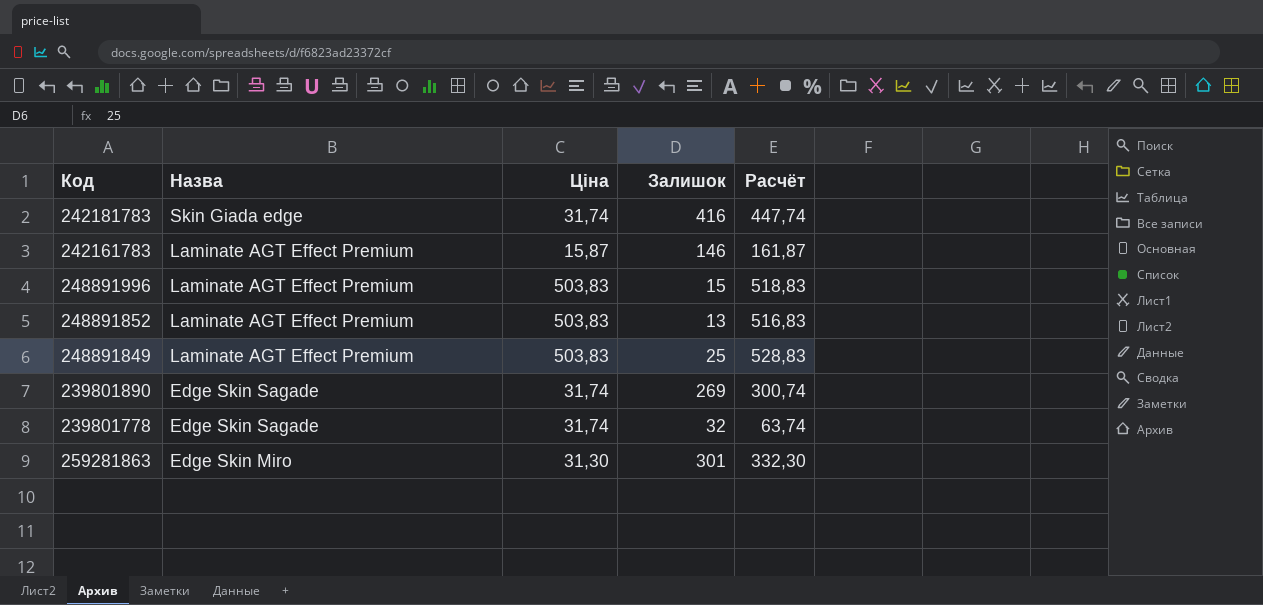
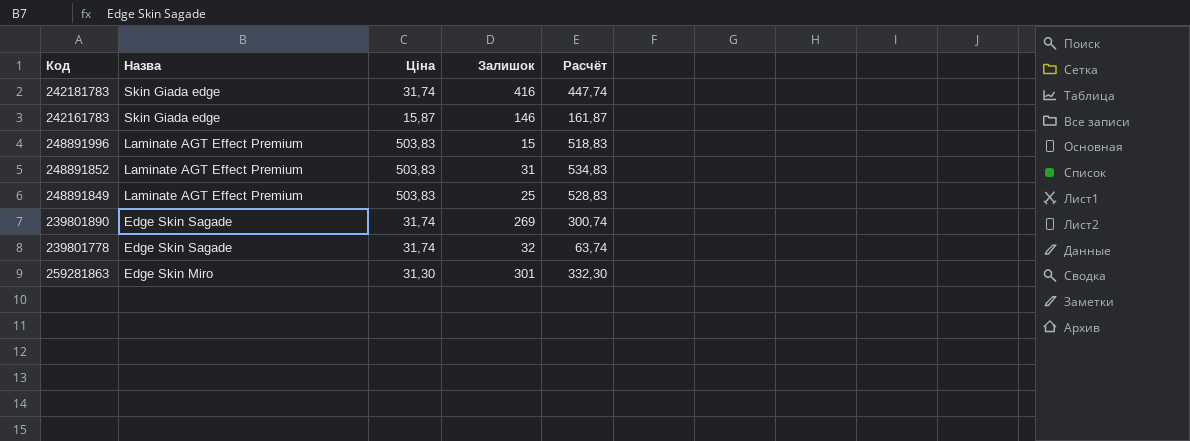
242161783 | Назва: Laminate AGT Effect Premium -> Skin Giada edge
248891852 | Залишок: 13 -> 31
248891852 | Расчёт: 516,83 -> 534,83

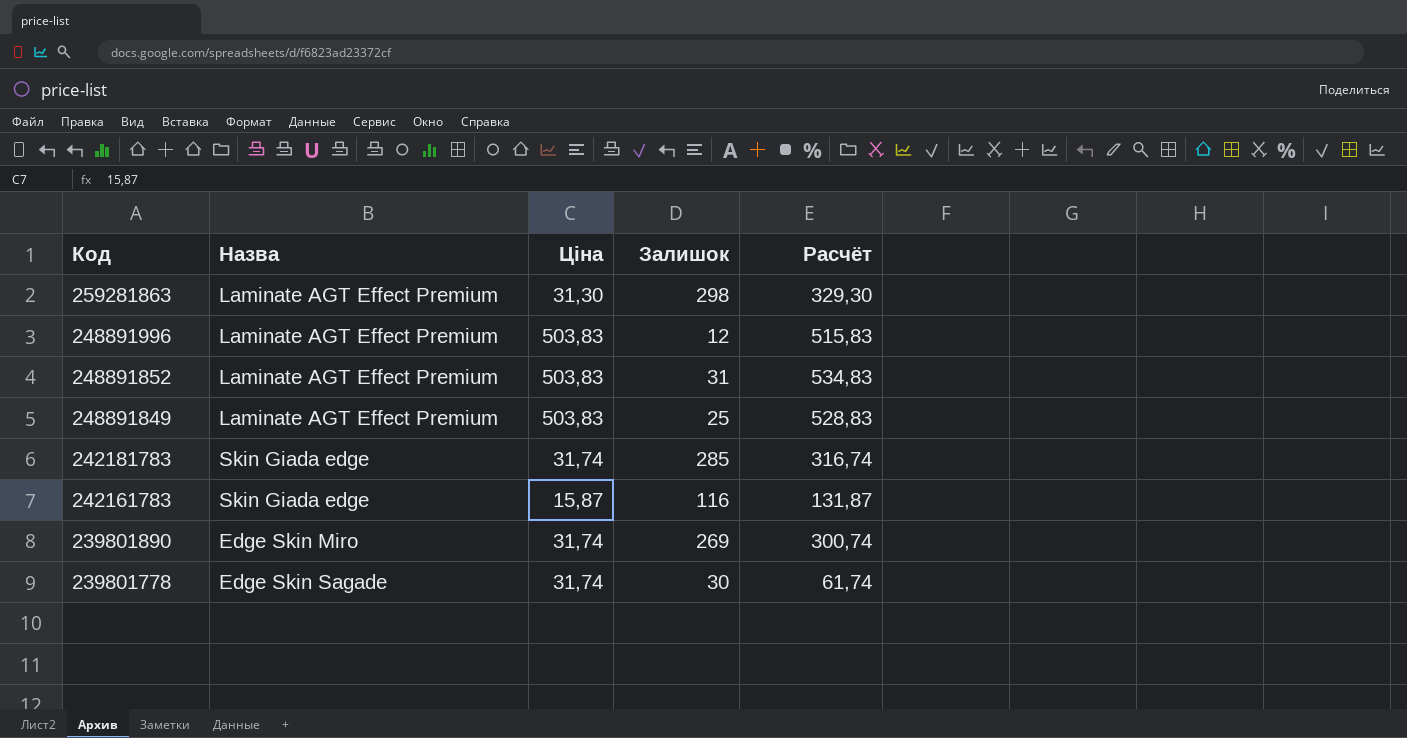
row order: Назва descending -> Код descending
259281863 | Назва: Edge Skin Miro -> Laminate AGT Effect Premium
259281863 | Залишок: 301 -> 298
259281863 | Расчёт: 332,30 -> 329,30
248891996 | Залишок: 15 -> 12
248891996 | Расчёт: 518,83 -> 515,83
242181783 | Залишок: 416 -> 285
242181783 | Расчёт: 447,74 -> 316,74
242161783 | Залишок: 146 -> 116
242161783 | Расчёт: 161,87 -> 131,87
239801890 | Назва: Edge Skin Sagade -> Edge Skin Miro
239801778 | Залишок: 32 -> 30
239801778 | Расчёт: 63,74 -> 61,74

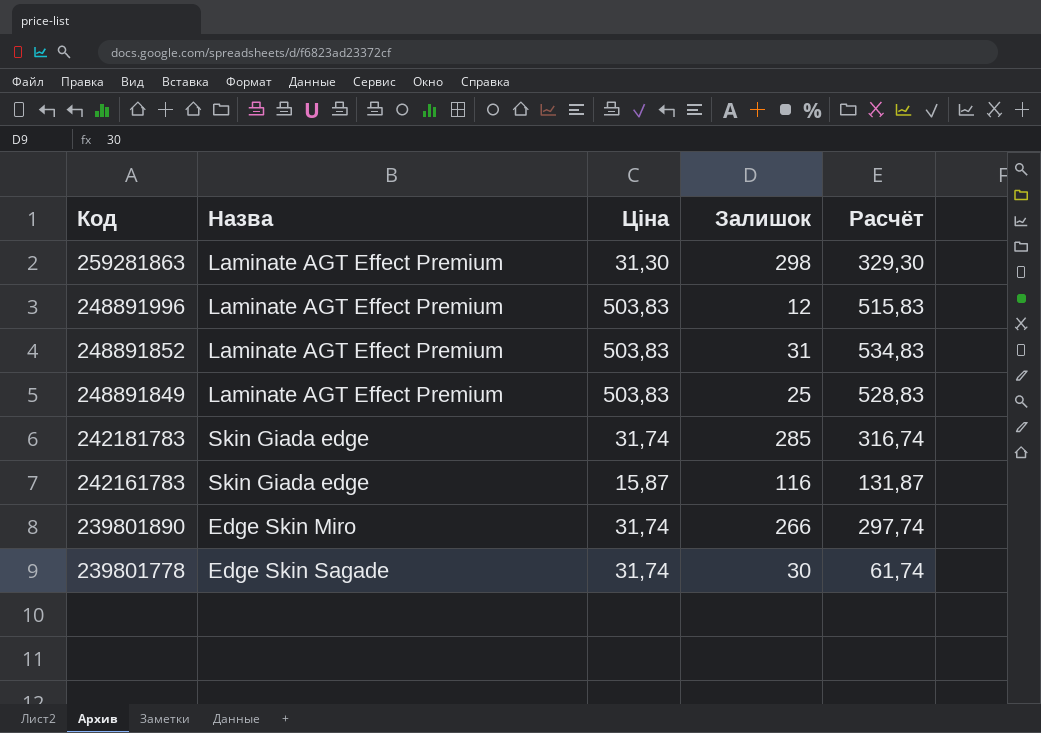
239801890 | Залишок: 269 -> 266
239801890 | Расчёт: 300,74 -> 297,74

